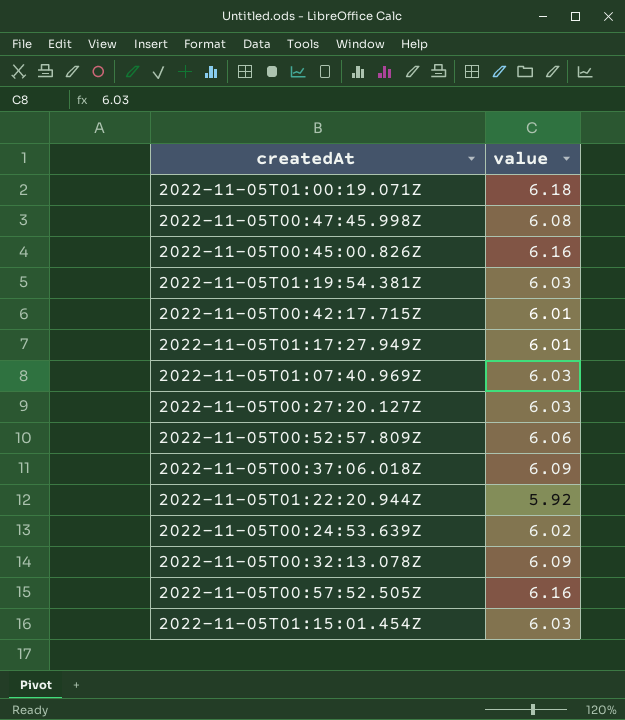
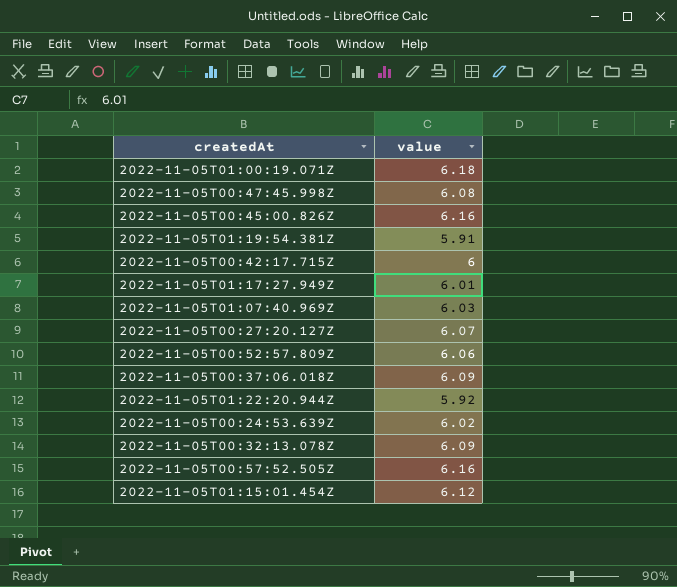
2022-11-05T01:19:54.381Z | value: 6.03 -> 5.91
2022-11-05T00:42:17.715Z | value: 6.01 -> 6
2022-11-05T00:27:20.127Z | value: 6.03 -> 6.07
2022-11-05T01:15:01.454Z | value: 6.03 -> 6.12

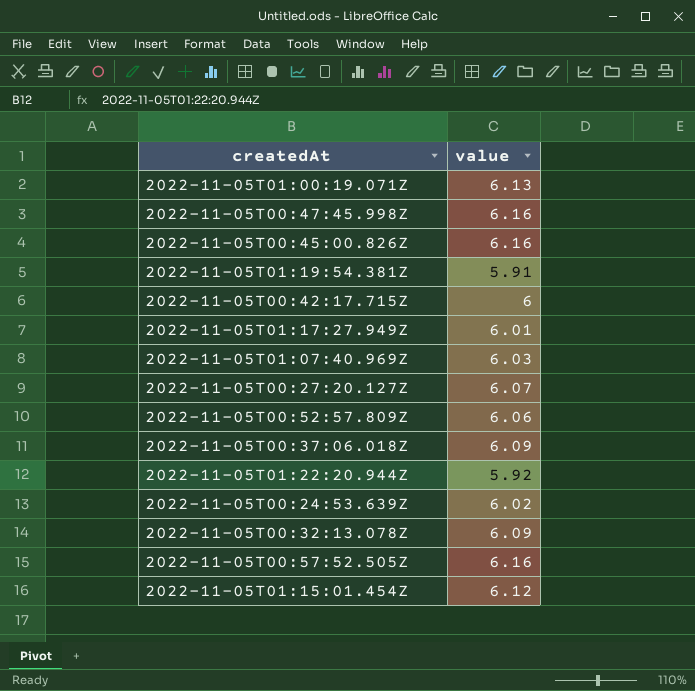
2022-11-05T01:00:19.071Z | value: 6.18 -> 6.13
2022-11-05T00:47:45.998Z | value: 6.08 -> 6.16

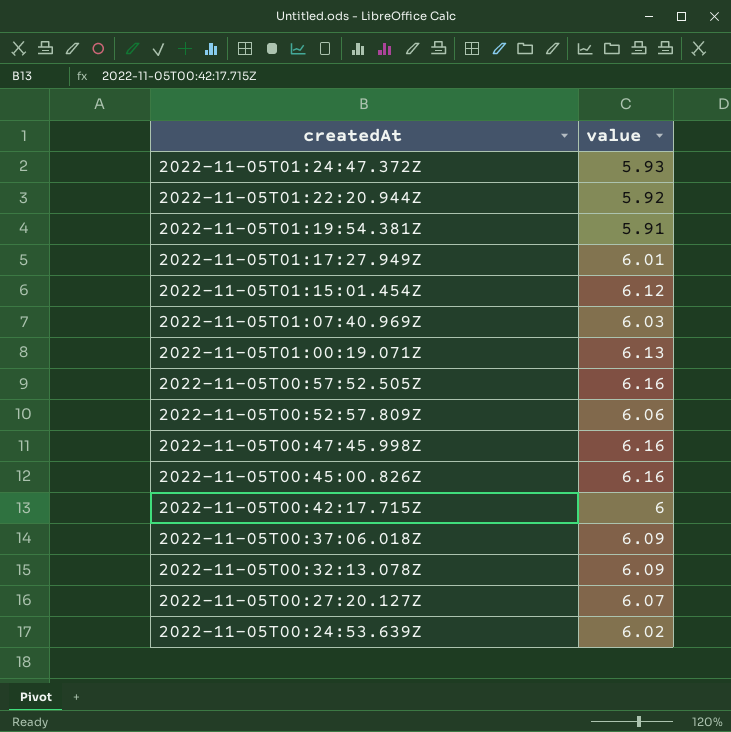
row order: none -> createdAt descending
row 2022-11-05T01:24:47.372Z: none -> 5.93

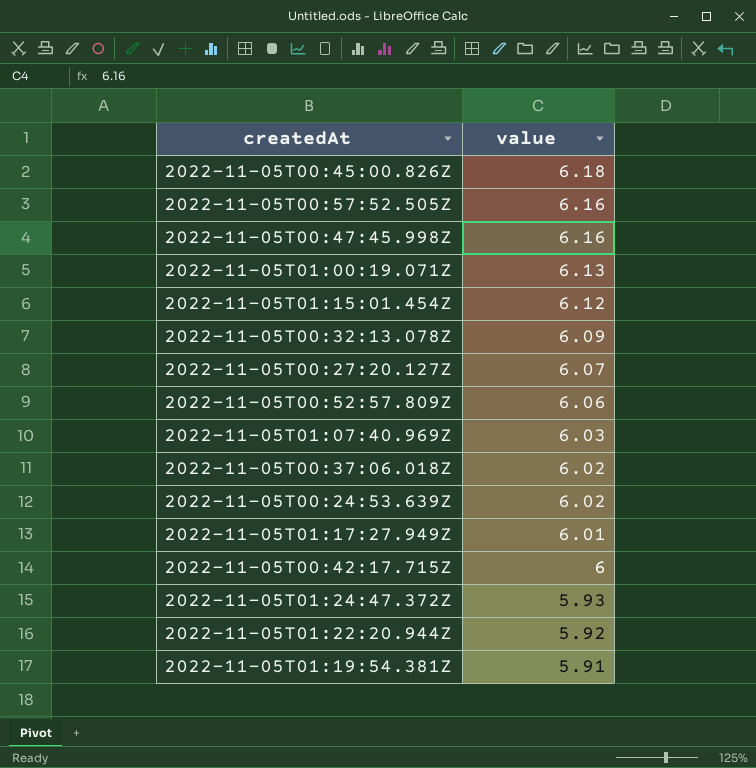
row order: createdAt descending -> value descending
2022-11-05T00:45:00.826Z | value: 6.16 -> 6.18
2022-11-05T00:37:06.018Z | value: 6.09 -> 6.02

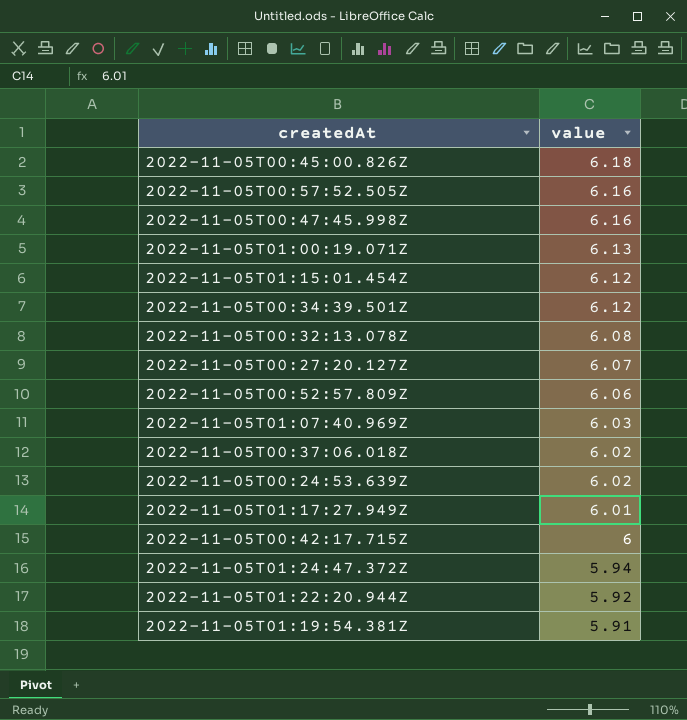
row 2022-11-05T00:34:39.501Z: none -> 6.12
2022-11-05T00:32:13.078Z | value: 6.09 -> 6.08
2022-11-05T01:24:47.372Z | value: 5.93 -> 5.94

